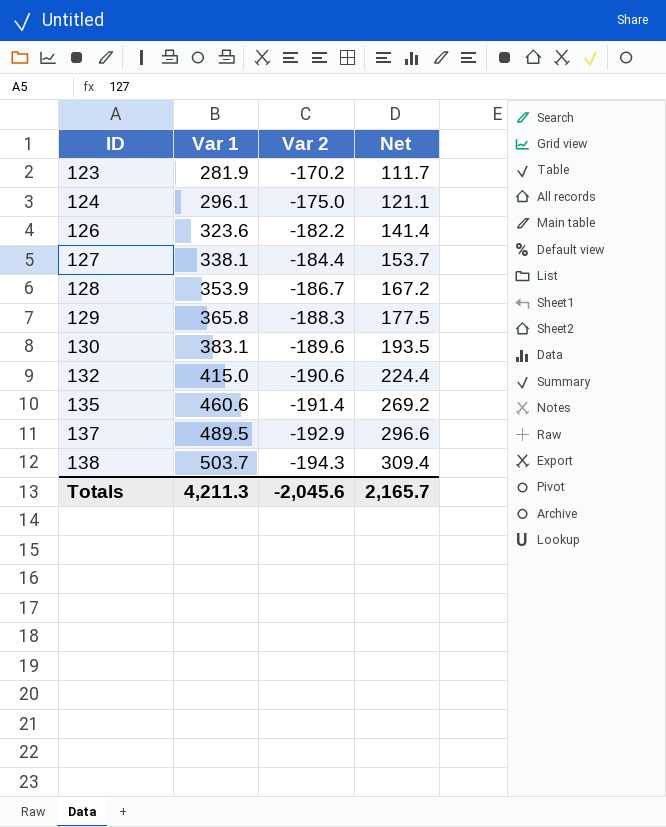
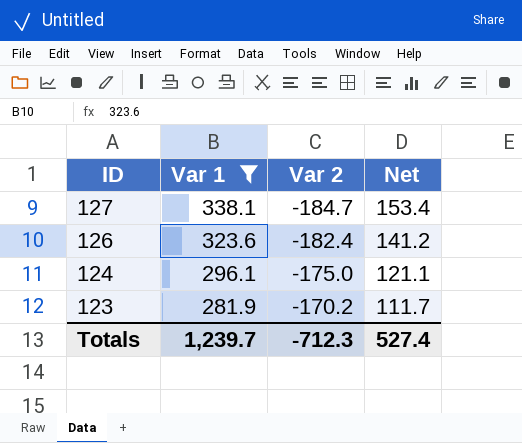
filter: none -> Var 1 <= 338.1
row order: ID ascending -> ID descending
127 | Var 2: -184.4 -> -184.7
127 | Net: 153.7 -> 153.4
126 | Var 2: -182.2 -> -182.4
126 | Net: 141.4 -> 141.2
Totals | Var 1: 4,211.3 -> 1,239.7
Totals | Var 2: -2,045.6 -> -712.3
Totals | Net: 2,165.7 -> 527.4

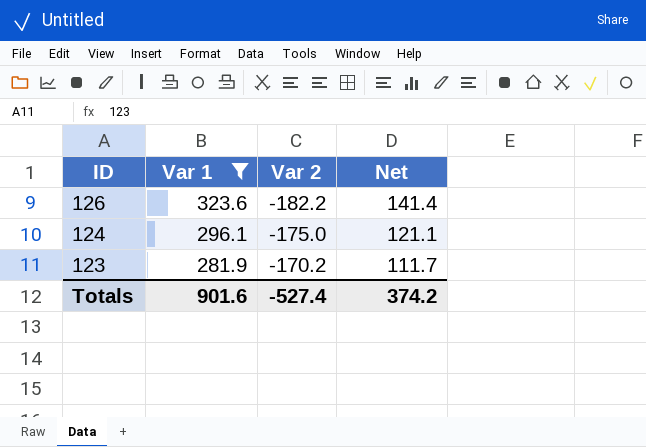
row 127: 338.1 | -184.7 | 153.4 -> none
126 | Var 2: -182.4 -> -182.2
126 | Net: 141.2 -> 141.4
Totals | Var 1: 1,239.7 -> 901.6
Totals | Var 2: -712.3 -> -527.4
Totals | Net: 527.4 -> 374.2

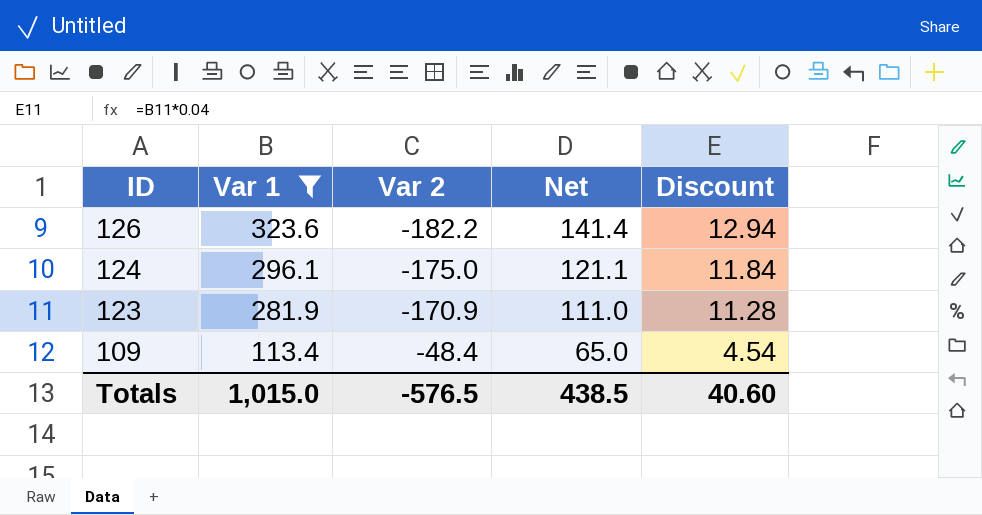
column Discount | formula: none -> [Var 1] * 0.04
123 | Var 2: -170.2 -> -170.9
123 | Net: 111.7 -> 111.0
row 109: none -> 113.4 | -48.4 | 65.0 | 4.54
Totals | Var 1: 901.6 -> 1,015.0
Totals | Var 2: -527.4 -> -576.5
Totals | Net: 374.2 -> 438.5

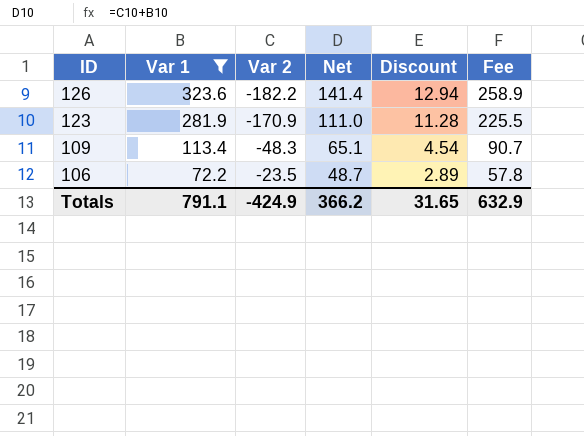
column Fee | formula: none -> [Var 1] * 0.8
row 124: 296.1 | -175.0 | 121.1 | 11.84 -> none
109 | Var 2: -48.4 -> -48.3
109 | Net: 65.0 -> 65.1
row 106: none -> 72.2 | -23.5 | 48.7 | 2.89 | 57.8
Totals | Var 1: 1,015.0 -> 791.1
Totals | Var 2: -576.5 -> -424.9
Totals | Net: 438.5 -> 366.2
Totals | Discount: 40.60 -> 31.65

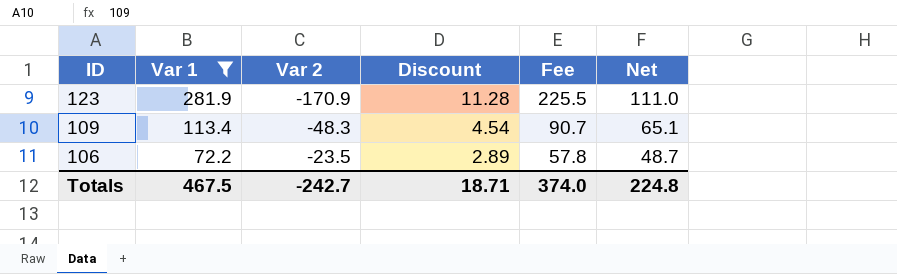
column Net | position: 4 -> 6
row 126: 323.6 | -182.2 | 141.4 | 12.94 | 258.9 -> none
Totals | Var 1: 791.1 -> 467.5
Totals | Var 2: -424.9 -> -242.7
Totals | Discount: 31.65 -> 18.71
Totals | Fee: 632.9 -> 374.0
Totals | Net: 366.2 -> 224.8

